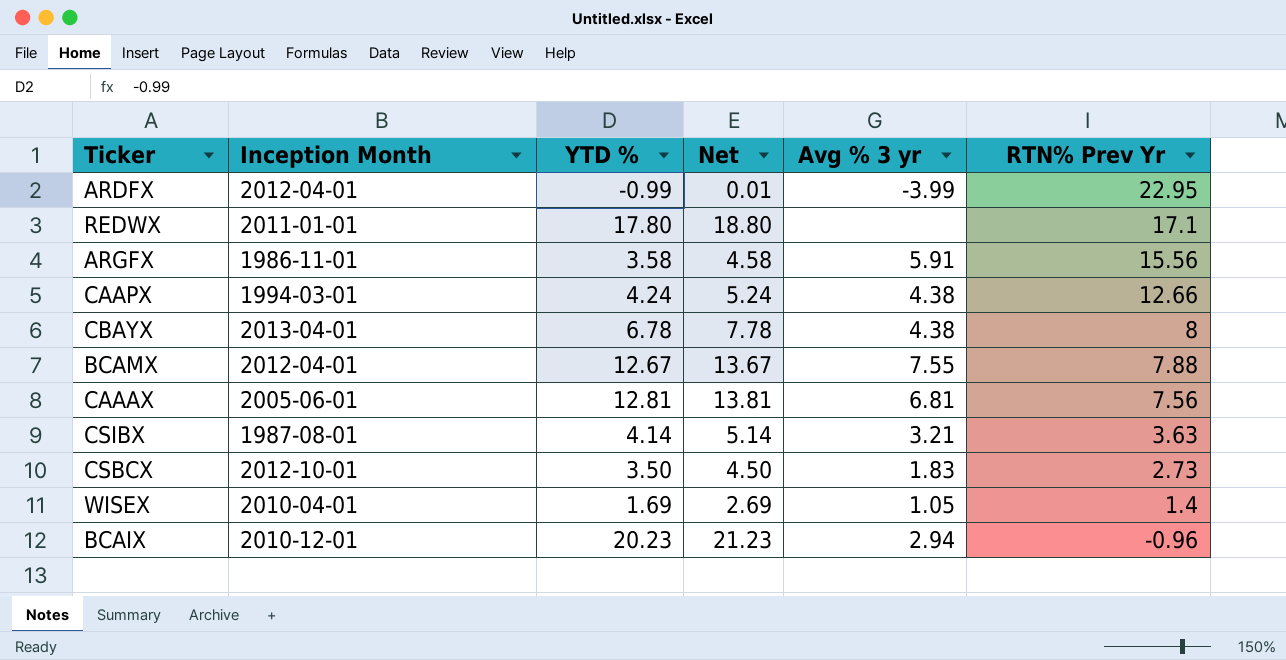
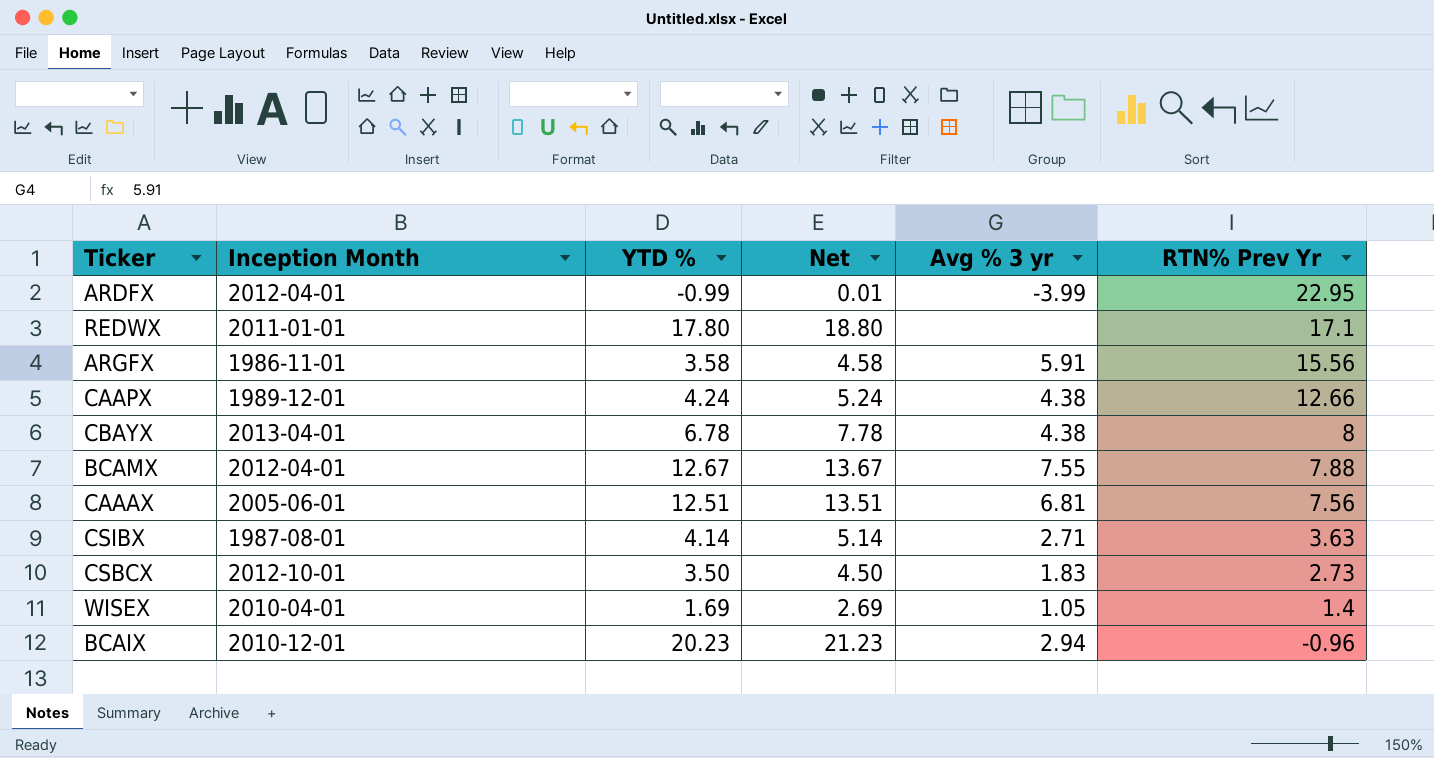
CAAPX | Inception Month: 1994-03-01 -> 1989-12-01
CAAAX | YTD %: 12.81 -> 12.51
CAAAX | Net: 13.81 -> 13.51
CSIBX | Avg % 3 yr: 3.21 -> 2.71

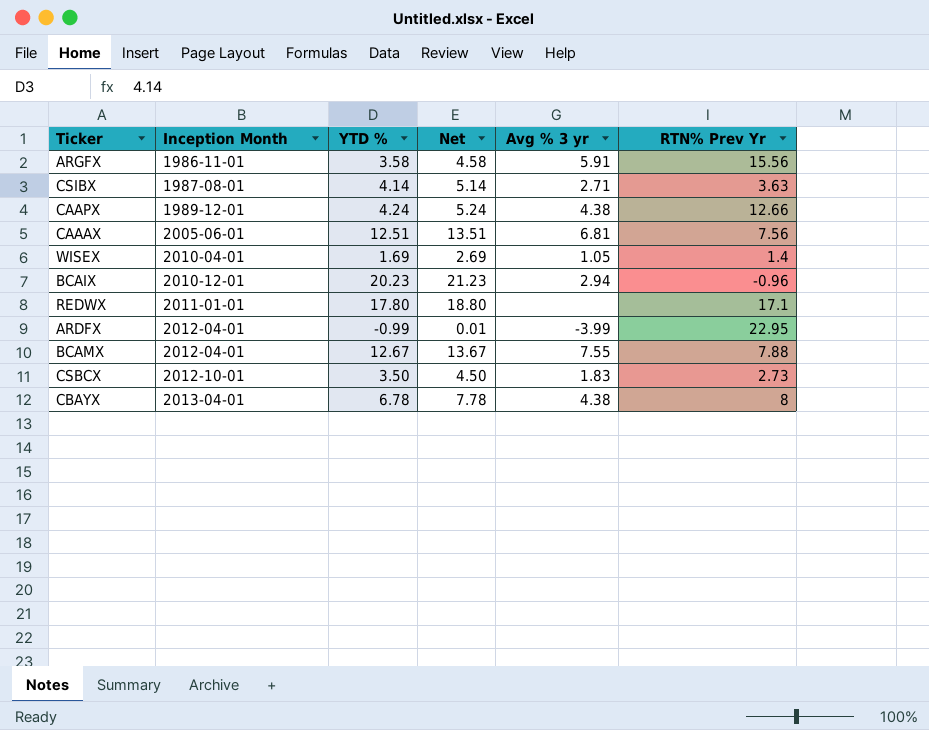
row order: RTN% Prev Yr descending -> Inception Month ascending

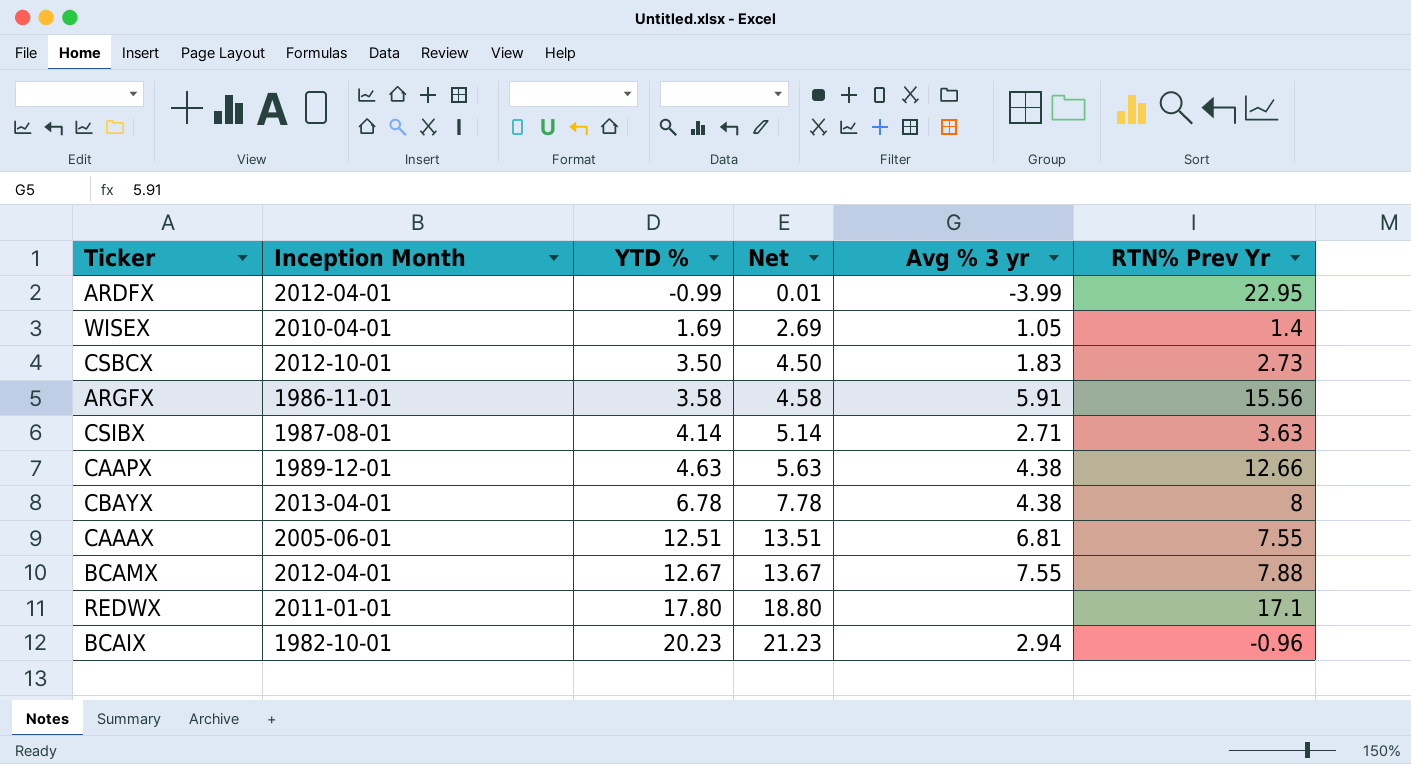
row order: Inception Month ascending -> YTD % ascending
CAAPX | YTD %: 4.24 -> 4.63
CAAPX | Net: 5.24 -> 5.63
CAAAX | RTN% Prev Yr: 7.56 -> 7.55
BCAIX | Inception Month: 2010-12-01 -> 1982-10-01

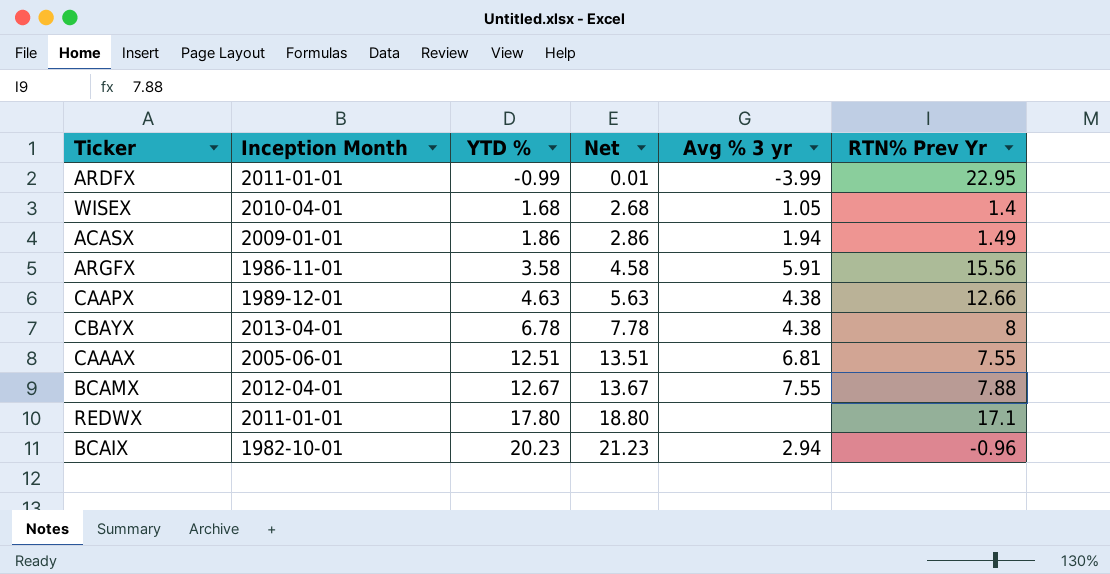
row CSBCX: 2012-10-01 | 3.50 | 4.50 | 1.83 | 2.73 -> none
row CSIBX: 1987-08-01 | 4.14 | 5.14 | 2.71 | 3.63 -> none
ARDFX | Inception Month: 2012-04-01 -> 2011-01-01
WISEX | YTD %: 1.69 -> 1.68
WISEX | Net: 2.69 -> 2.68
row ACASX: none -> 2009-01-01 | 1.86 | 2.86 | 1.94 | 1.49

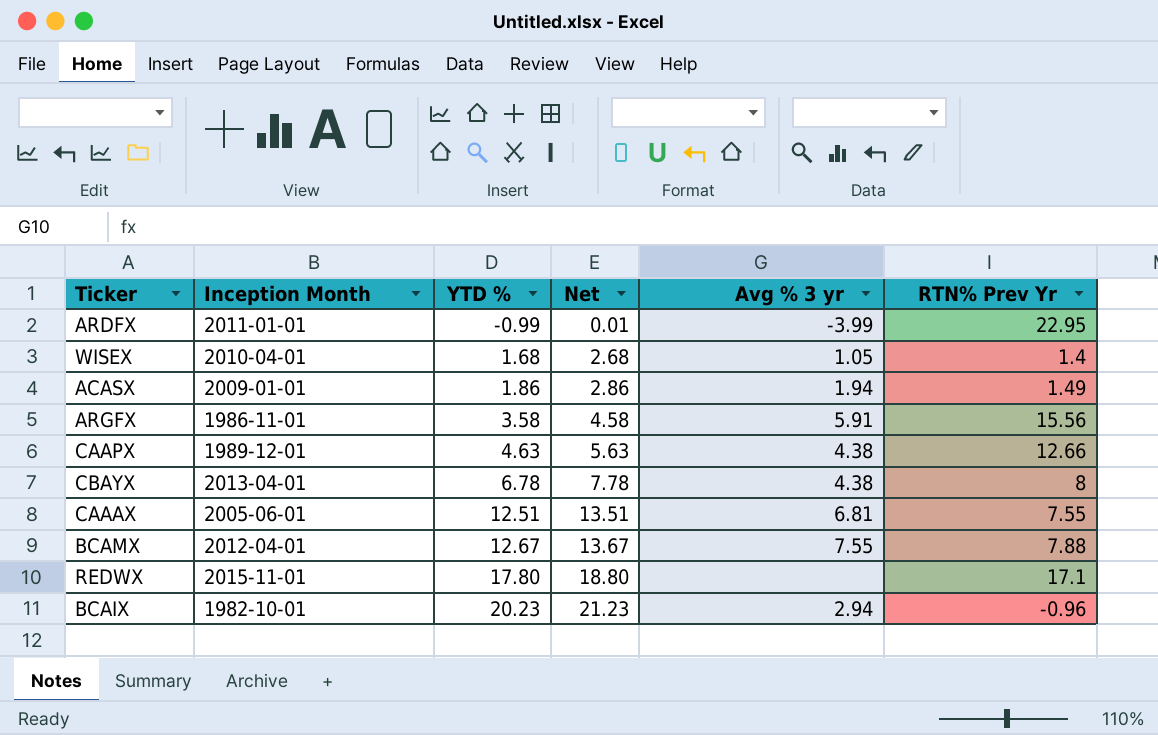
REDWX | Inception Month: 2011-01-01 -> 2015-11-01

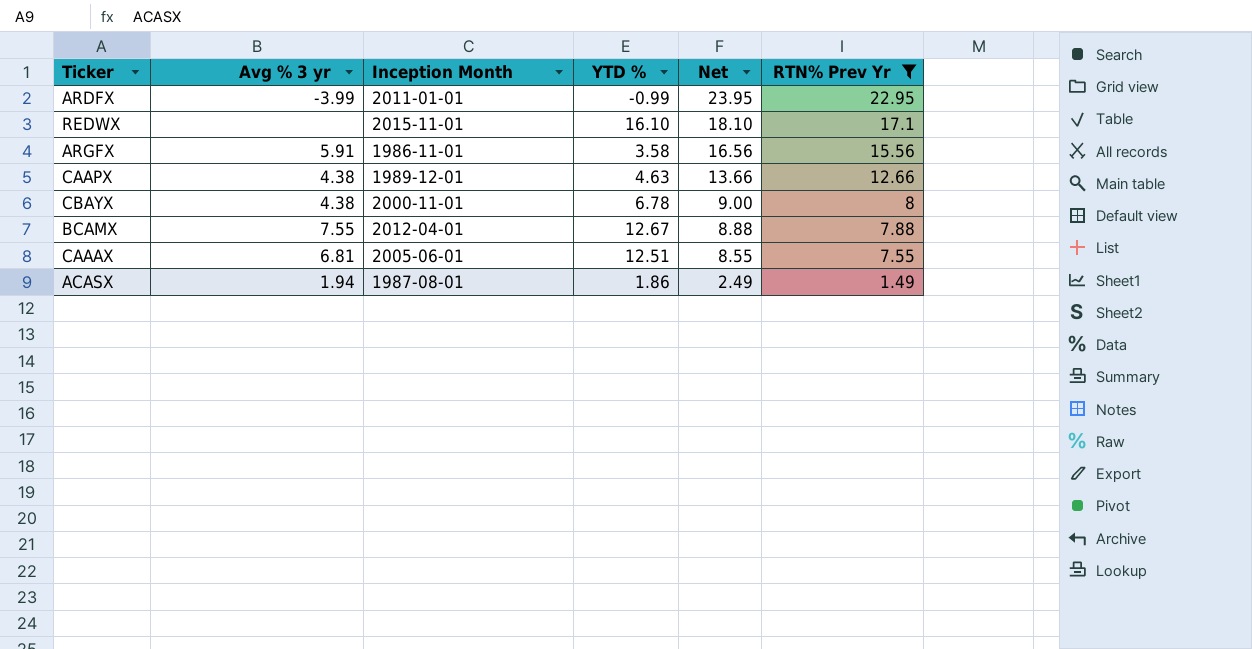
filter: none -> RTN% Prev Yr >= 1.49
row order: YTD % ascending -> Net descending
column Avg % 3 yr | position: 5 -> 2
column Net | formula: [YTD %] + 1 -> [RTN% Prev Yr] + 1
REDWX | YTD %: 17.80 -> 16.10
CBAYX | Inception Month: 2013-04-01 -> 2000-11-01
ACASX | Inception Month: 2009-01-01 -> 1987-08-01

